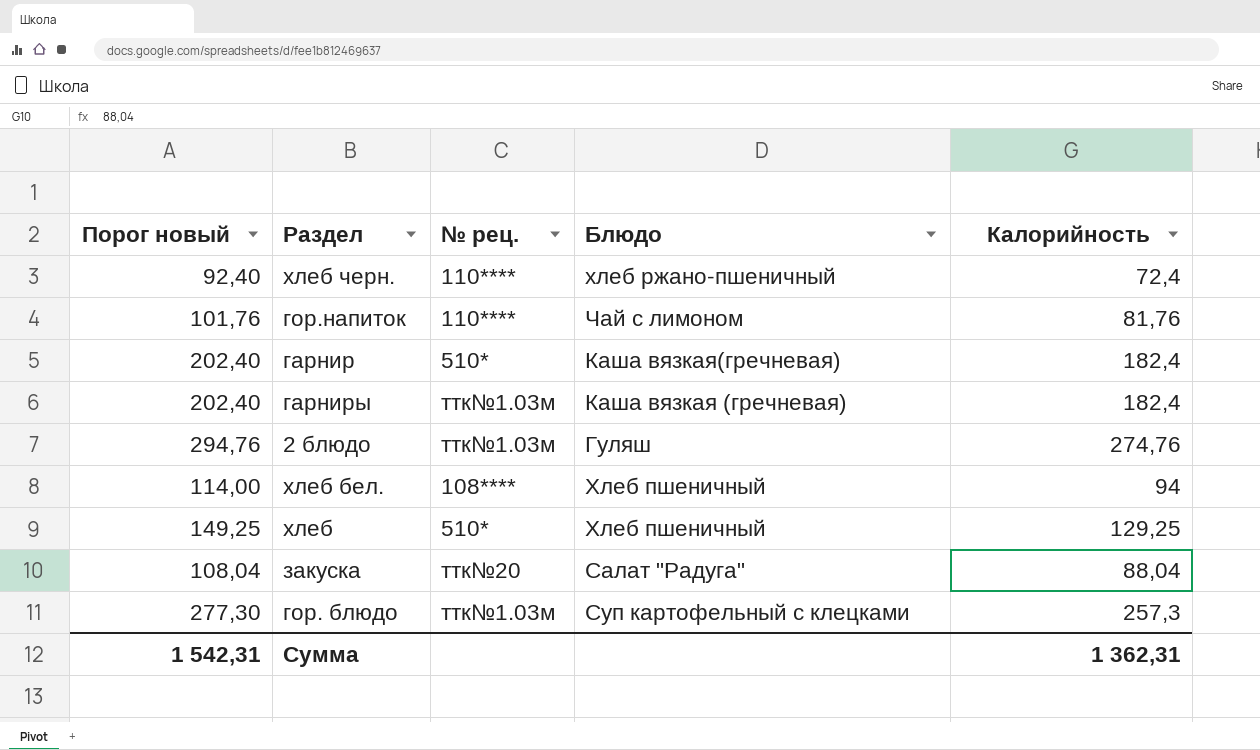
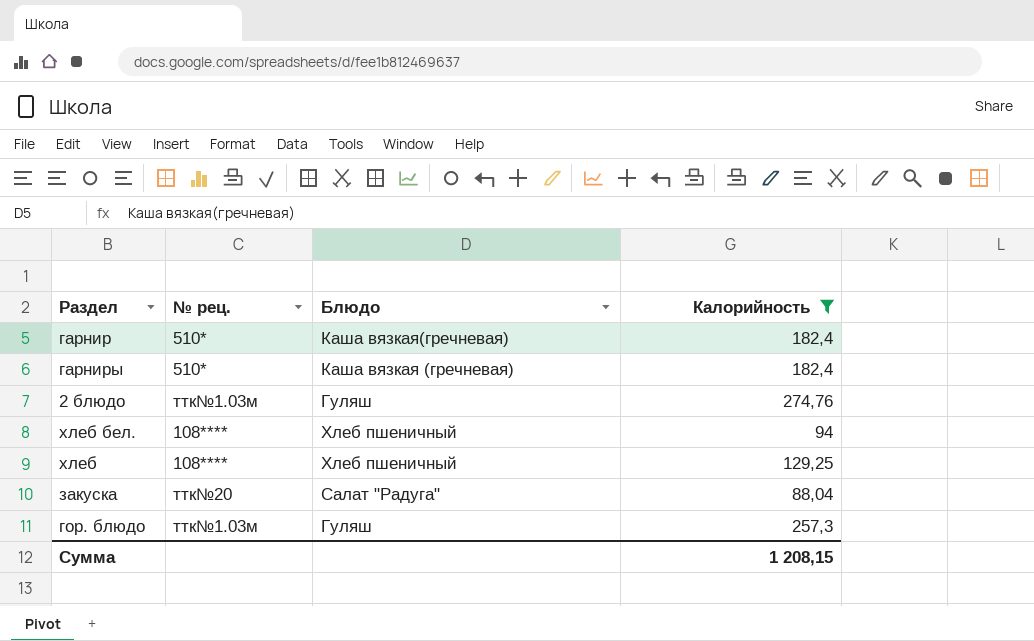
filter: none -> Калорийность >= 88,04
column Порог новый | formula: [Калорийность] + 20 -> none
гарниры | № рец.: ттк№1.03м -> 510*
хлеб | № рец.: 510* -> 108****
гор. блюдо | Блюдо: Суп картофельный с клецками -> Гуляш
Сумма | Калорийность: 1 362,31 -> 1 208,15

